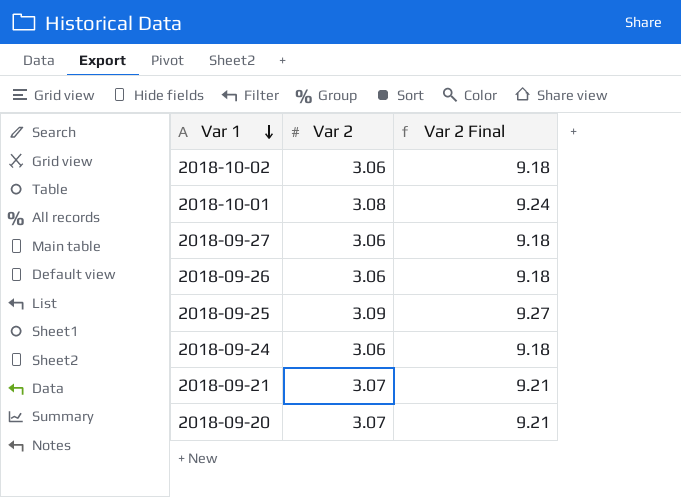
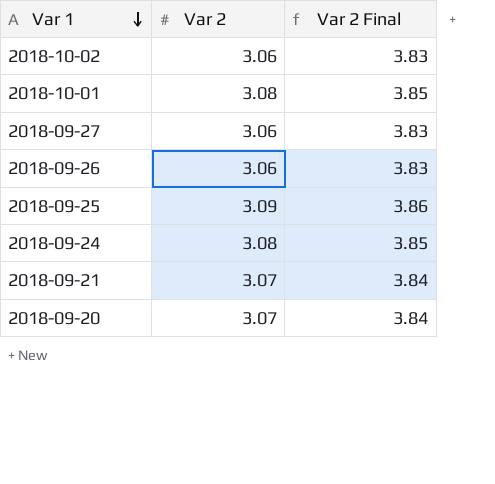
column Var 2 Final | formula: [Var 2] * 3 -> [Var 2] * 1.25
2018-09-24 | Var 2: 3.06 -> 3.08

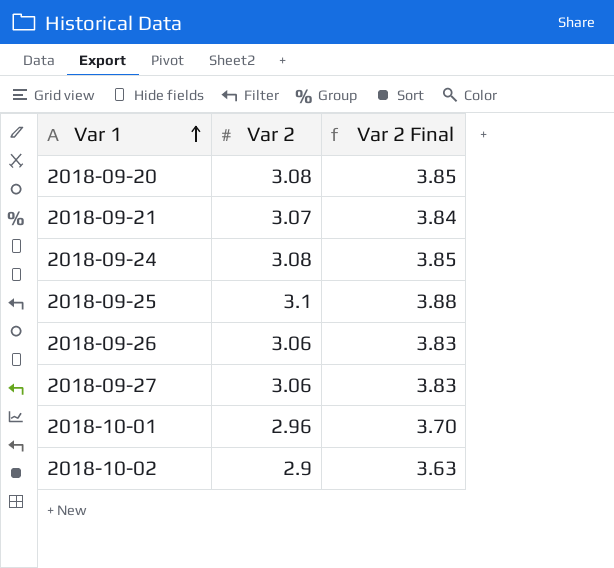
row order: Var 1 descending -> Var 1 ascending
2018-09-20 | Var 2: 3.07 -> 3.08
2018-09-20 | Var 2 Final: 3.84 -> 3.85
2018-09-25 | Var 2: 3.09 -> 3.1
2018-09-25 | Var 2 Final: 3.86 -> 3.88
2018-10-01 | Var 2: 3.08 -> 2.96
2018-10-01 | Var 2 Final: 3.85 -> 3.70
2018-10-02 | Var 2: 3.06 -> 2.9
2018-10-02 | Var 2 Final: 3.83 -> 3.63

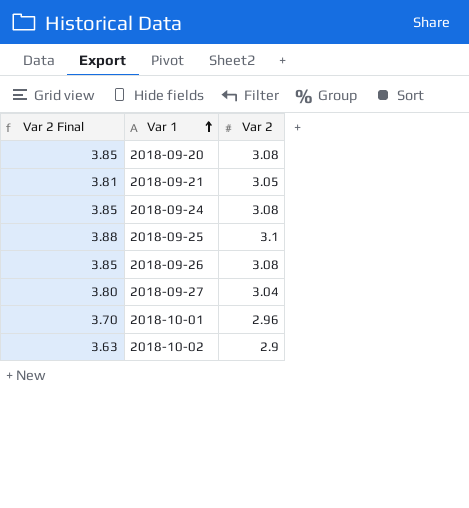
column Var 2 Final | position: 3 -> 1
2018-09-21 | Var 2 Final: 3.84 -> 3.81
2018-09-21 | Var 2: 3.07 -> 3.05
2018-09-26 | Var 2 Final: 3.83 -> 3.85
2018-09-26 | Var 2: 3.06 -> 3.08
2018-09-27 | Var 2 Final: 3.83 -> 3.80
2018-09-27 | Var 2: 3.06 -> 3.04

